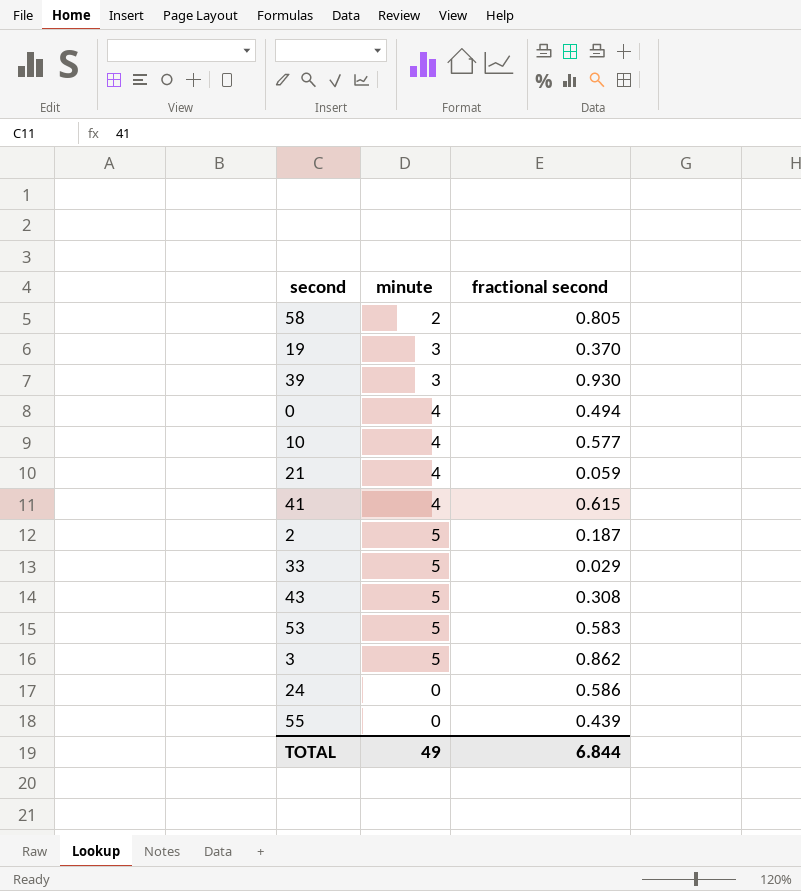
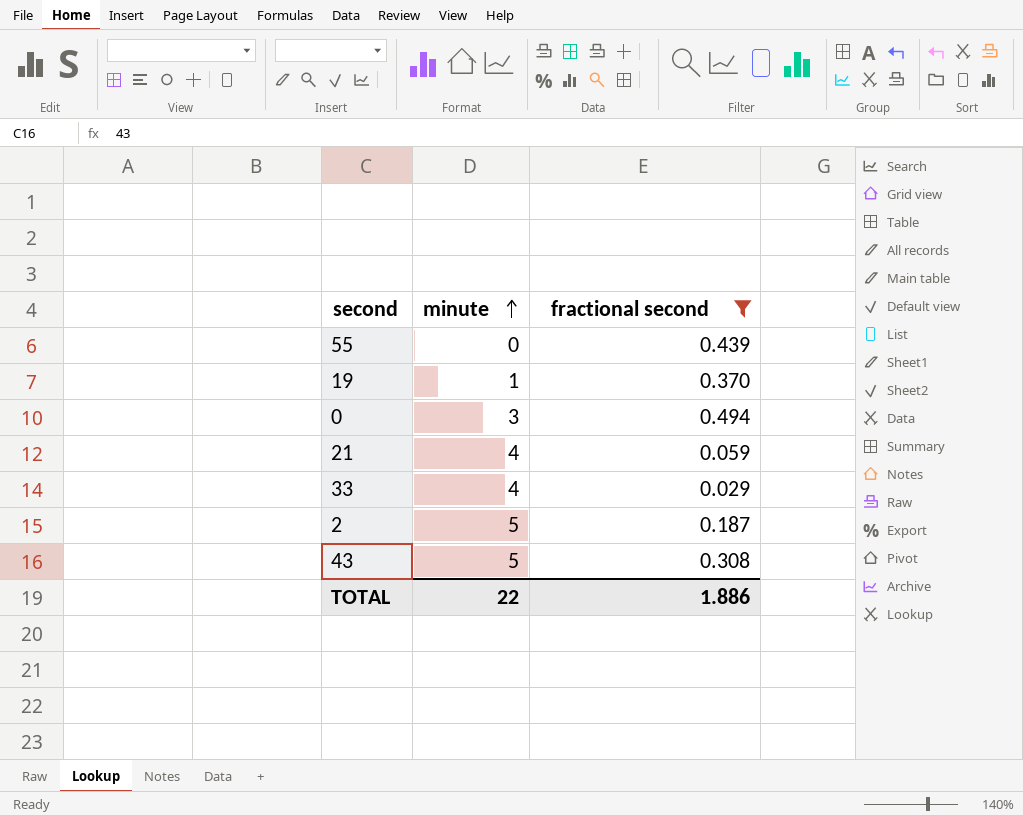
filter: none -> fractional second <= 0.494
row order: none -> minute ascending
19 | minute: 3 -> 1
0 | minute: 4 -> 3
33 | minute: 5 -> 4
TOTAL | minute: 49 -> 22
TOTAL | fractional second: 6.844 -> 1.886

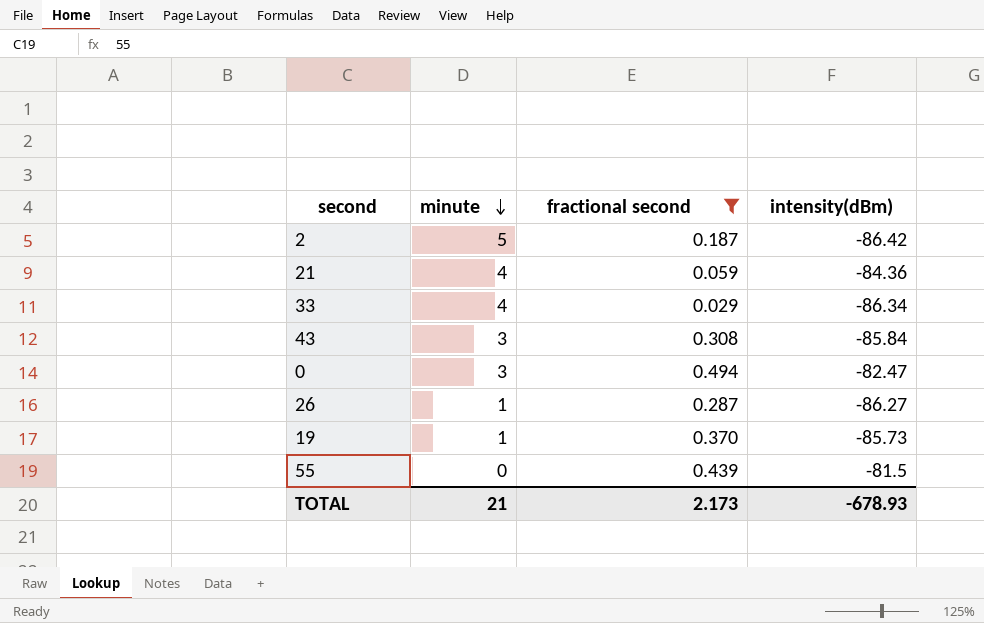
row order: minute ascending -> minute descending
column intensity(dBm) | position: none -> 4
43 | minute: 5 -> 3
row 26: none -> 1 | 0.287 | -86.27
TOTAL | minute: 22 -> 21
TOTAL | fractional second: 1.886 -> 2.173

